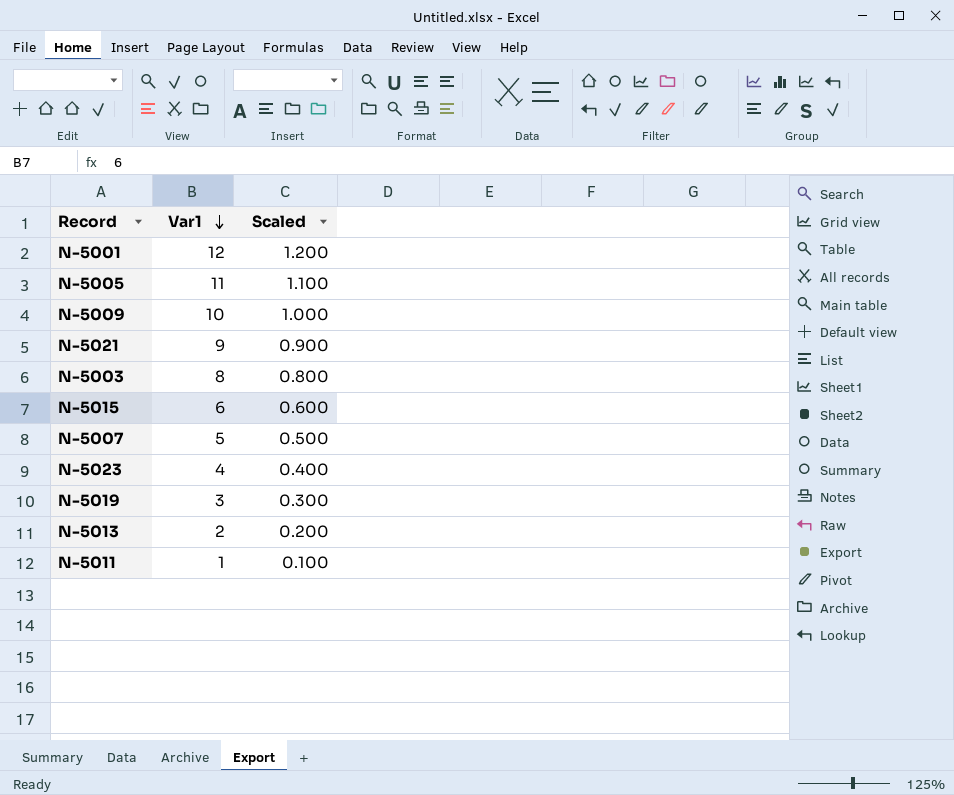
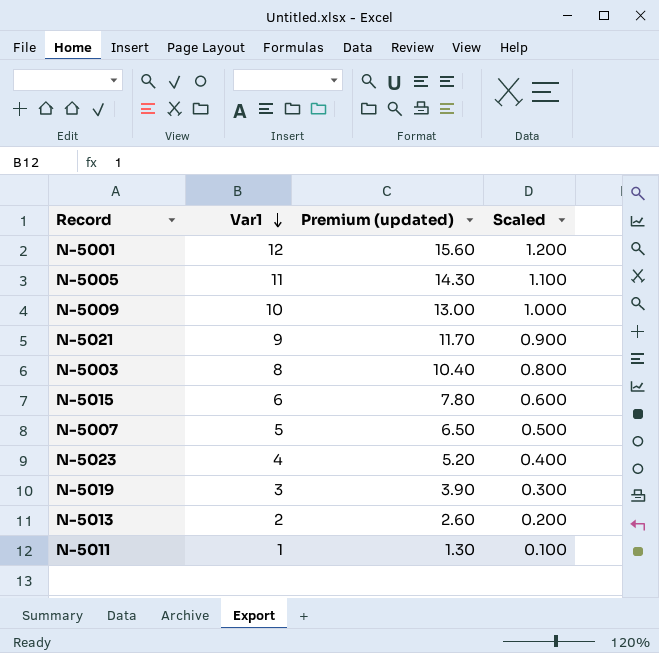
column Premium (updated) | formula: none -> [Var1] * 1.3

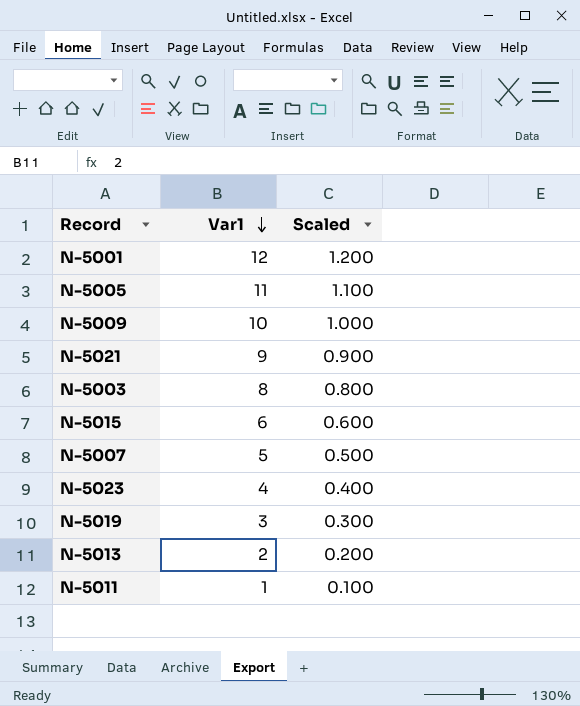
column Premium (updated) | formula: [Var1] * 1.3 -> none

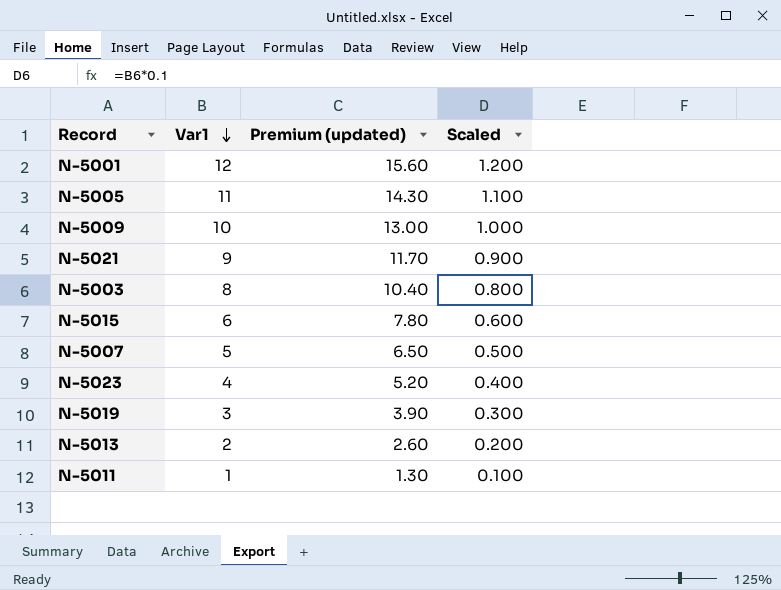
column Premium (updated) | formula: none -> [Var1] * 1.3

